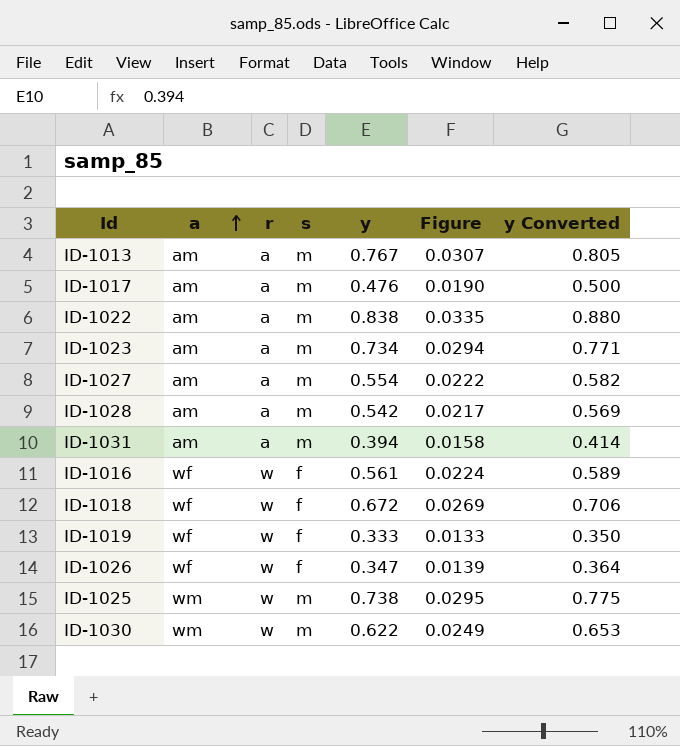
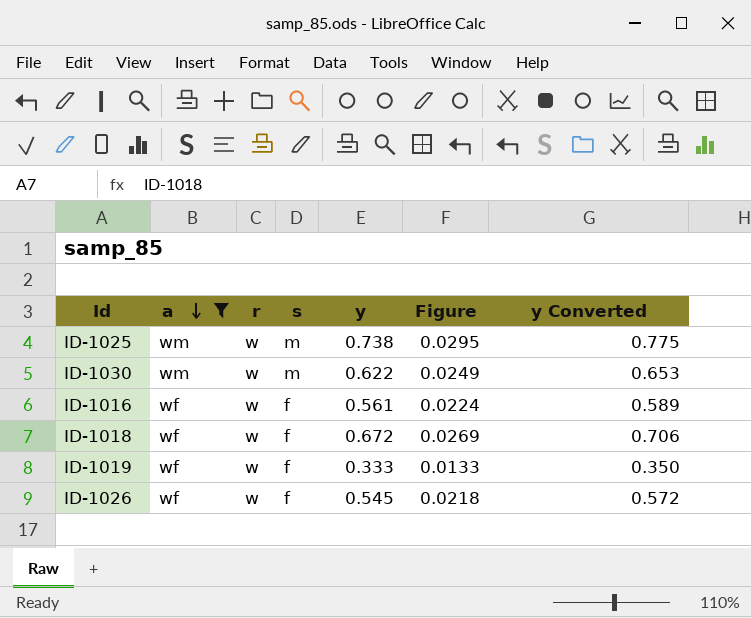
filter: none -> a != am
row order: a ascending -> a descending
ID-1026 | y: 0.347 -> 0.545
ID-1026 | Figure: 0.0139 -> 0.0218
ID-1026 | y Converted: 0.364 -> 0.572

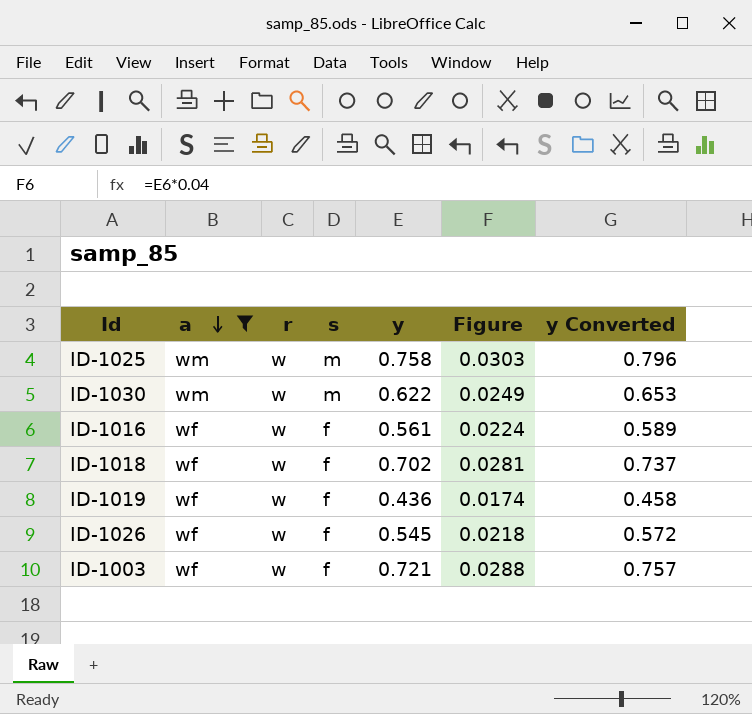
ID-1025 | y: 0.738 -> 0.758
ID-1025 | Figure: 0.0295 -> 0.0303
ID-1025 | y Converted: 0.775 -> 0.796
ID-1018 | y: 0.672 -> 0.702
ID-1018 | Figure: 0.0269 -> 0.0281
ID-1018 | y Converted: 0.706 -> 0.737
ID-1019 | y: 0.333 -> 0.436
ID-1019 | Figure: 0.0133 -> 0.0174
ID-1019 | y Converted: 0.350 -> 0.458
row ID-1003: none -> wf | w | f | 0.721 | 0.0288 | 0.757

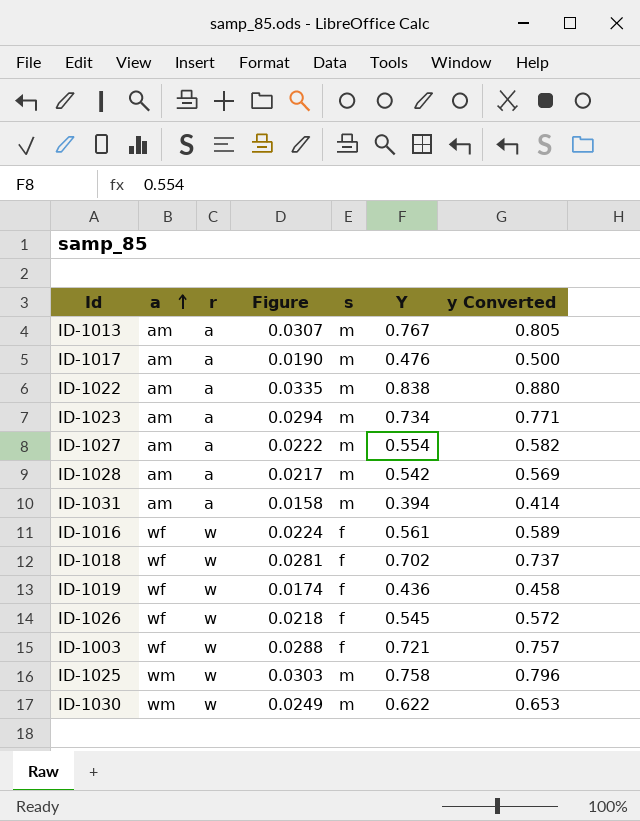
filter: a != am -> none
row order: a descending -> a ascending
column Figure | position: 6 -> 4
column name: y -> Y

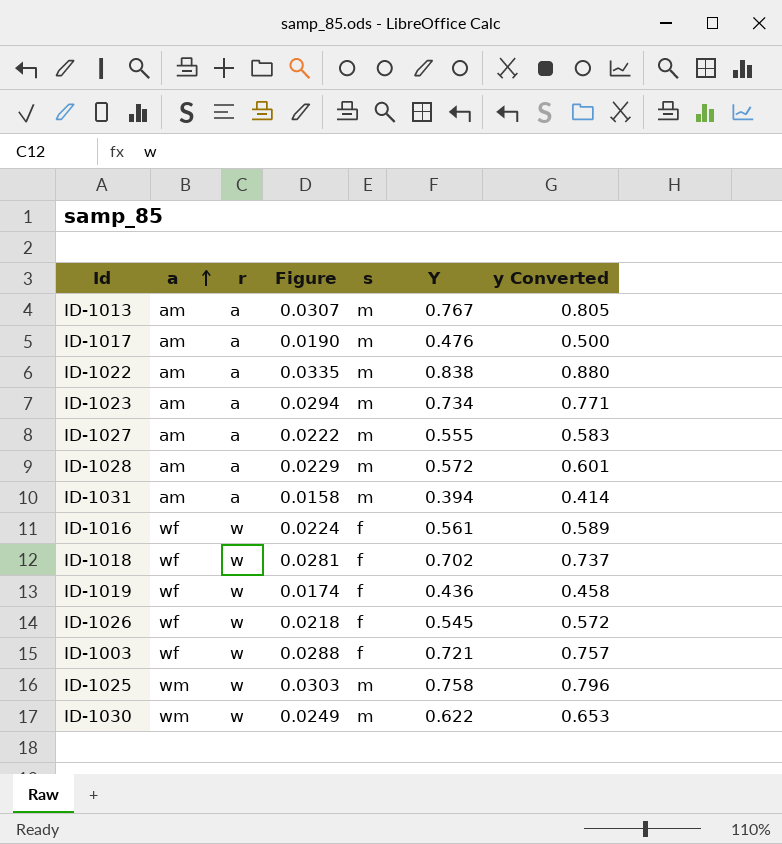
ID-1027 | Y: 0.554 -> 0.555
ID-1027 | y Converted: 0.582 -> 0.583
ID-1028 | Figure: 0.0217 -> 0.0229
ID-1028 | Y: 0.542 -> 0.572
ID-1028 | y Converted: 0.569 -> 0.601

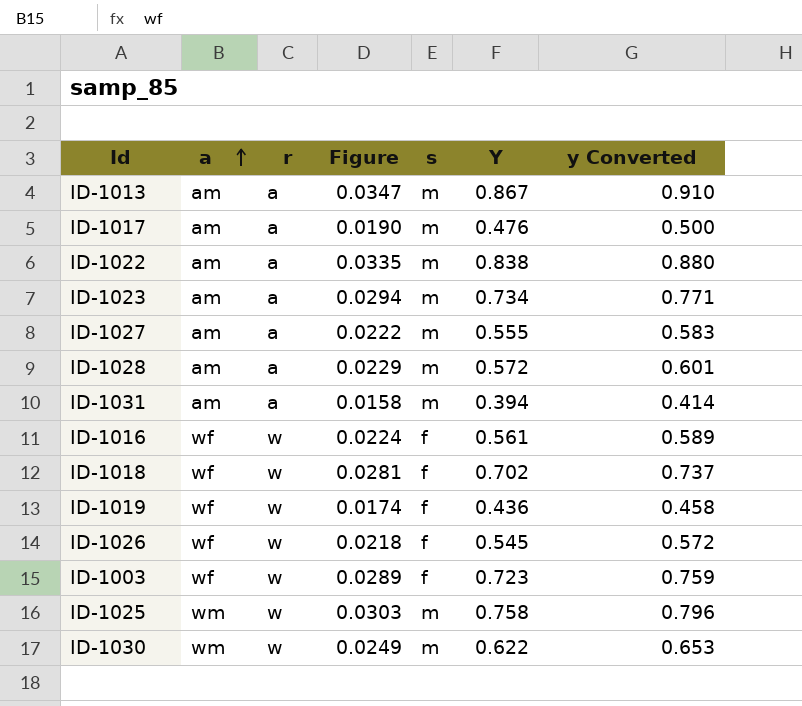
ID-1013 | Figure: 0.0307 -> 0.0347
ID-1013 | Y: 0.767 -> 0.867
ID-1013 | y Converted: 0.805 -> 0.910
ID-1003 | Figure: 0.0288 -> 0.0289
ID-1003 | Y: 0.721 -> 0.723
ID-1003 | y Converted: 0.757 -> 0.759

